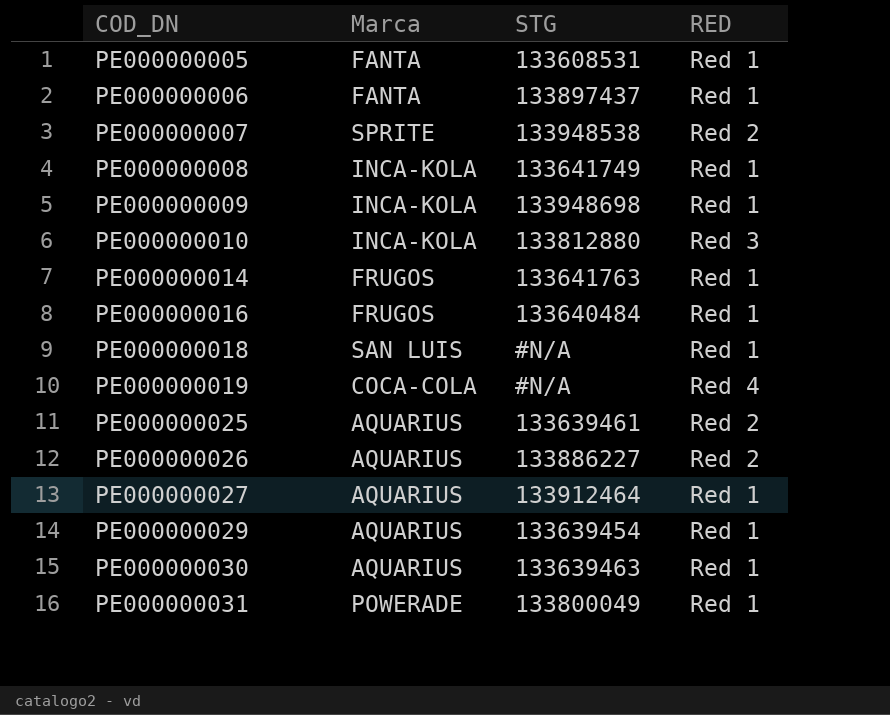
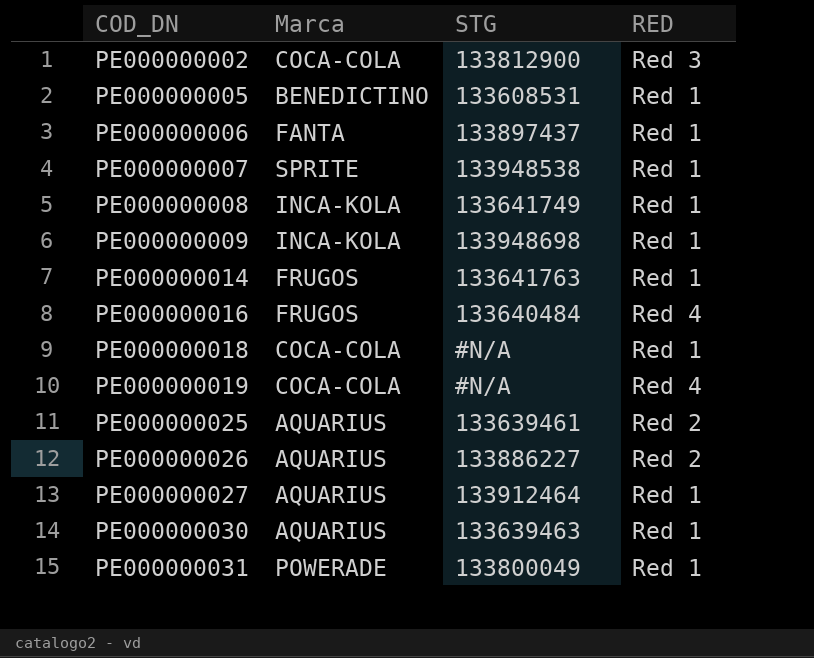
row PE000000010: INCA-KOLA | 133812880 | Red 3 -> none
row PE000000029: AQUARIUS | 133639454 | Red 1 -> none
row PE000000002: none -> COCA-COLA | 133812900 | Red 3
PE000000005 | Marca: FANTA -> BENEDICTINO
PE000000007 | RED: Red 2 -> Red 1
PE000000016 | RED: Red 1 -> Red 4
PE000000018 | Marca: SAN LUIS -> COCA-COLA

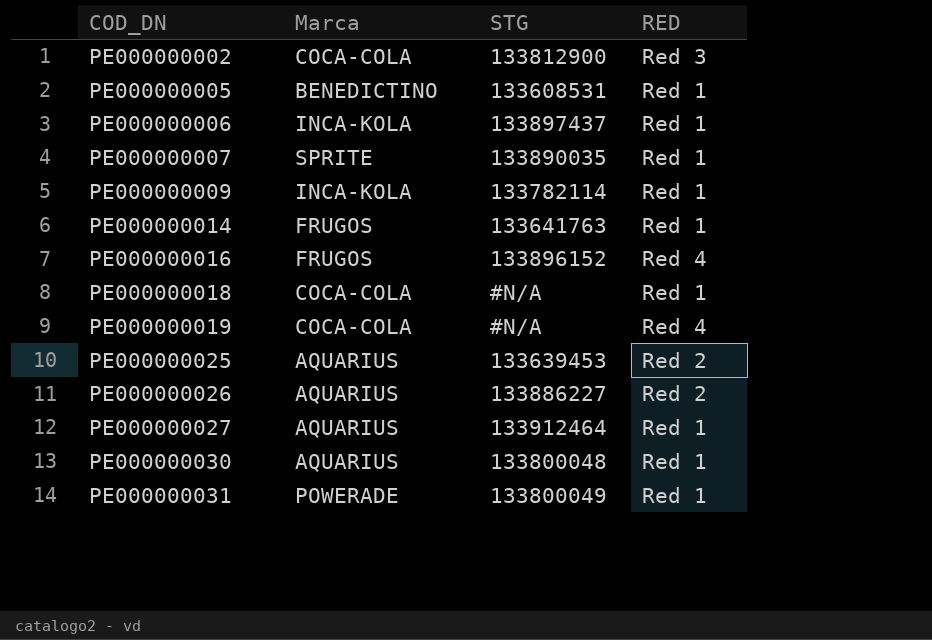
row PE000000008: INCA-KOLA | 133641749 | Red 1 -> none
PE000000006 | Marca: FANTA -> INCA-KOLA
PE000000007 | STG: 133948538 -> 133890035
PE000000009 | STG: 133948698 -> 133782114
PE000000016 | STG: 133640484 -> 133896152
PE000000025 | STG: 133639461 -> 133639453
PE000000030 | STG: 133639463 -> 133800048

